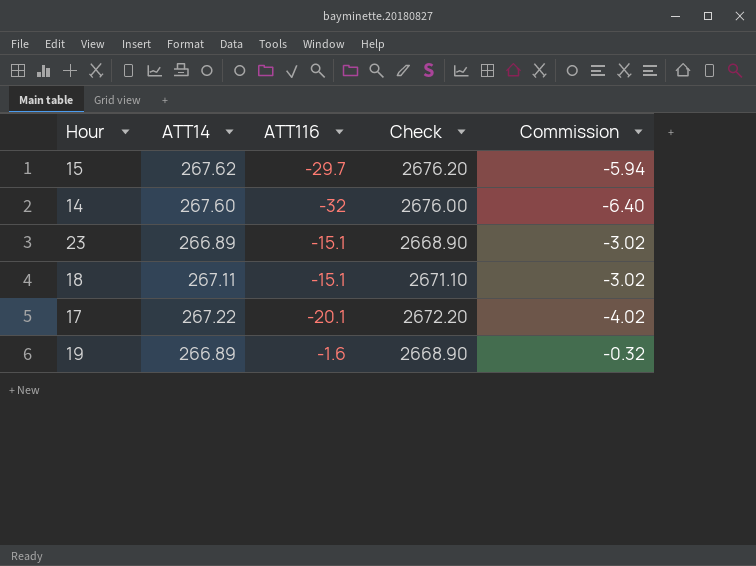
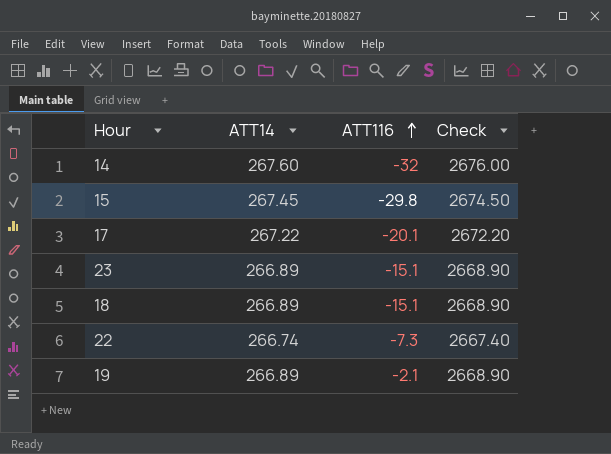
row order: none -> ATT116 ascending
column Commission | formula: [ATT116] * 0.2 -> none
15 | ATT14: 267.62 -> 267.45
15 | ATT116: -29.7 -> -29.8
15 | Check: 2676.20 -> 2674.50
18 | ATT14: 267.11 -> 266.89
18 | Check: 2671.10 -> 2668.90
row 22: none -> 266.74 | -7.3 | 2667.40
19 | ATT116: -1.6 -> -2.1

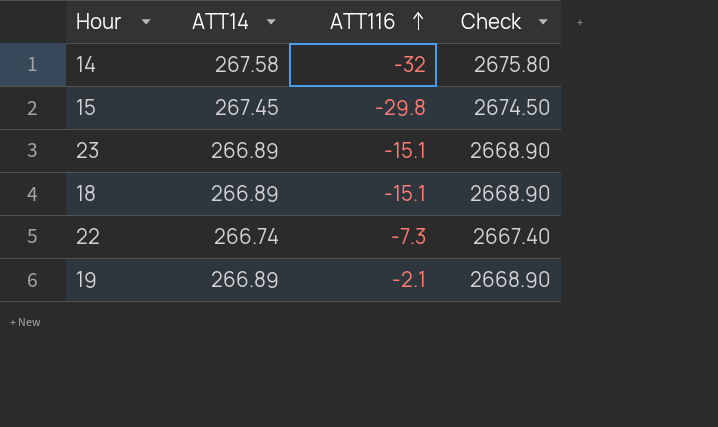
row 17: 267.22 | -20.1 | 2672.20 -> none
14 | ATT14: 267.60 -> 267.58
14 | Check: 2676.00 -> 2675.80

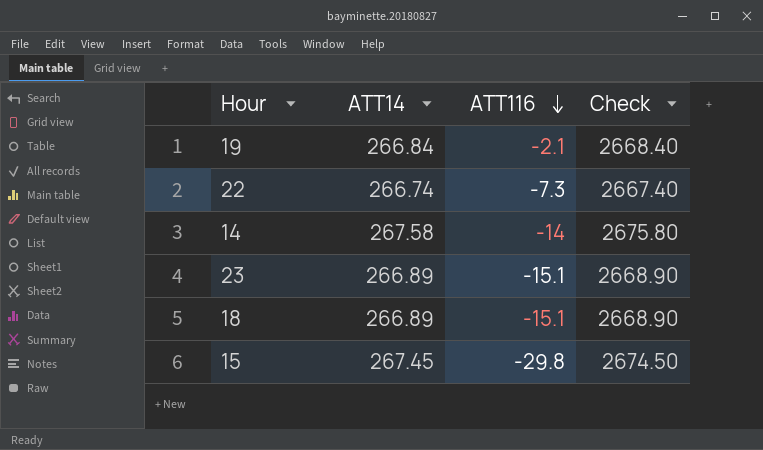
row order: ATT116 ascending -> ATT116 descending
19 | ATT14: 266.89 -> 266.84
19 | Check: 2668.90 -> 2668.40
14 | ATT116: -32 -> -14

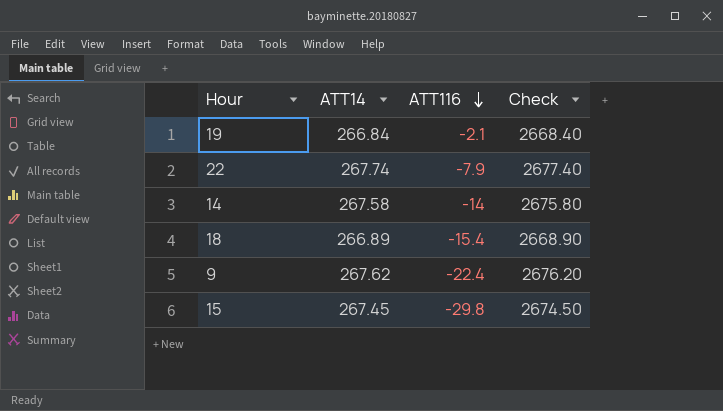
row 23: 266.89 | -15.1 | 2668.90 -> none
22 | ATT14: 266.74 -> 267.74
22 | ATT116: -7.3 -> -7.9
22 | Check: 2667.40 -> 2677.40
18 | ATT116: -15.1 -> -15.4
row 9: none -> 267.62 | -22.4 | 2676.20

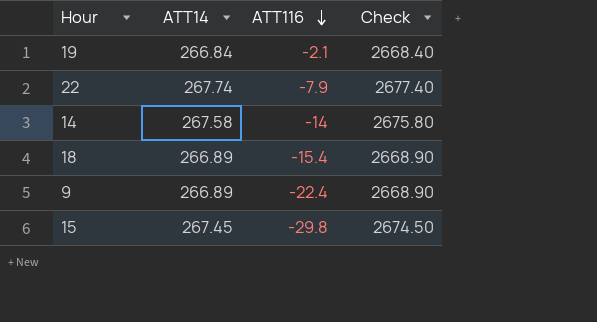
9 | ATT14: 267.62 -> 266.89
9 | Check: 2676.20 -> 2668.90

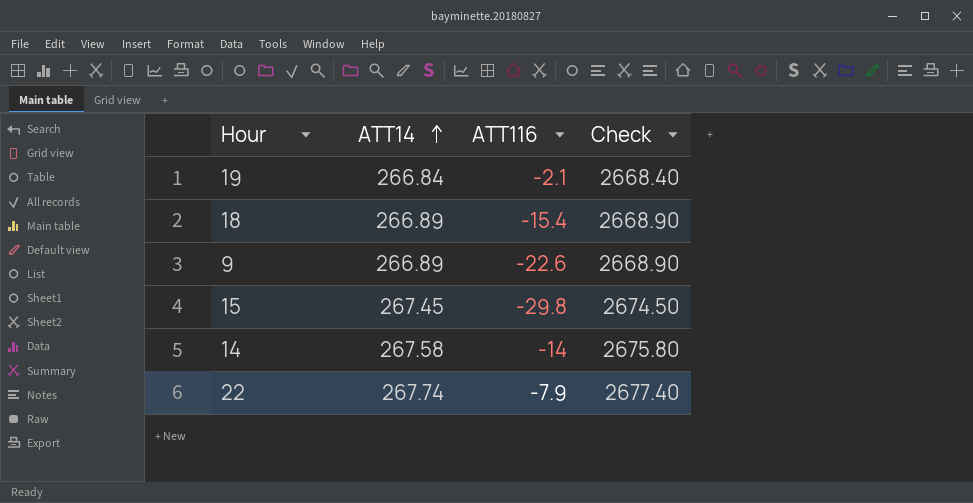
row order: ATT116 descending -> ATT14 ascending
9 | ATT116: -22.4 -> -22.6

